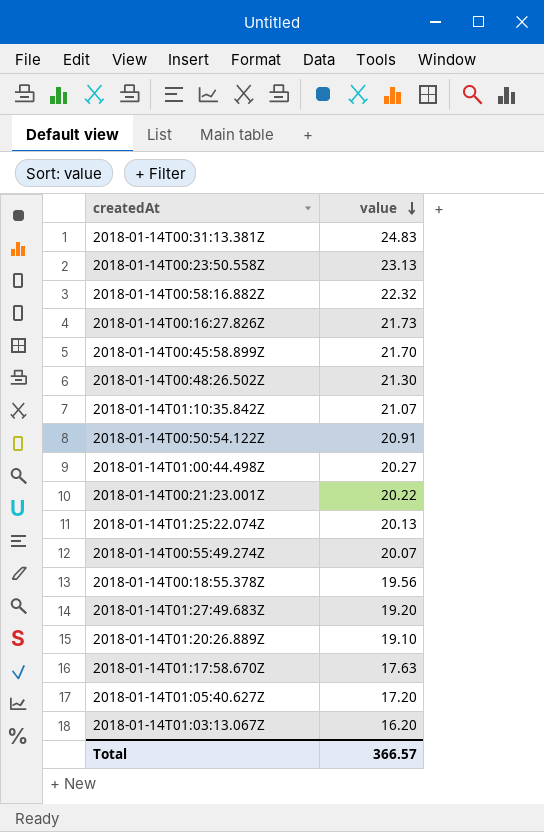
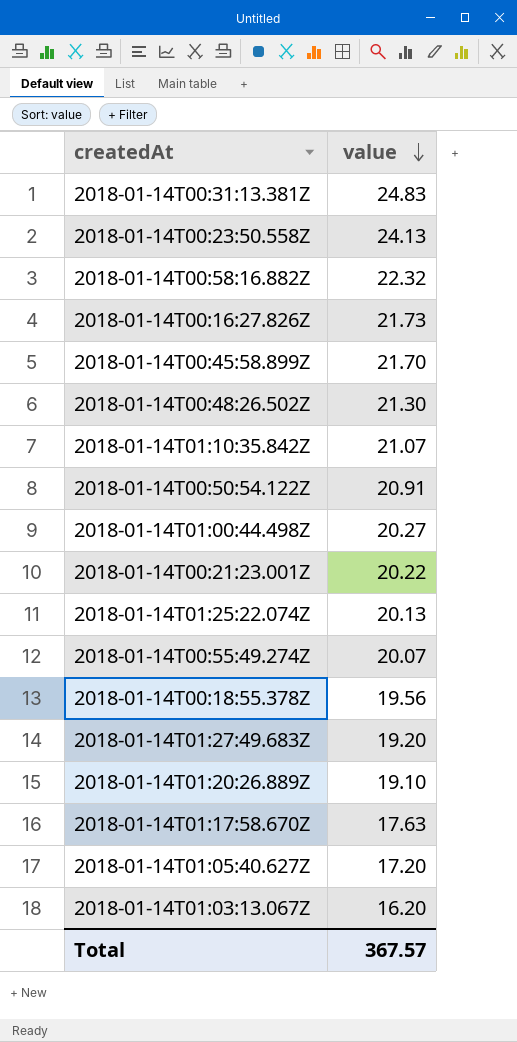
2018-01-14T00:23:50.558Z | value: 23.13 -> 24.13
Total | value: 366.57 -> 367.57

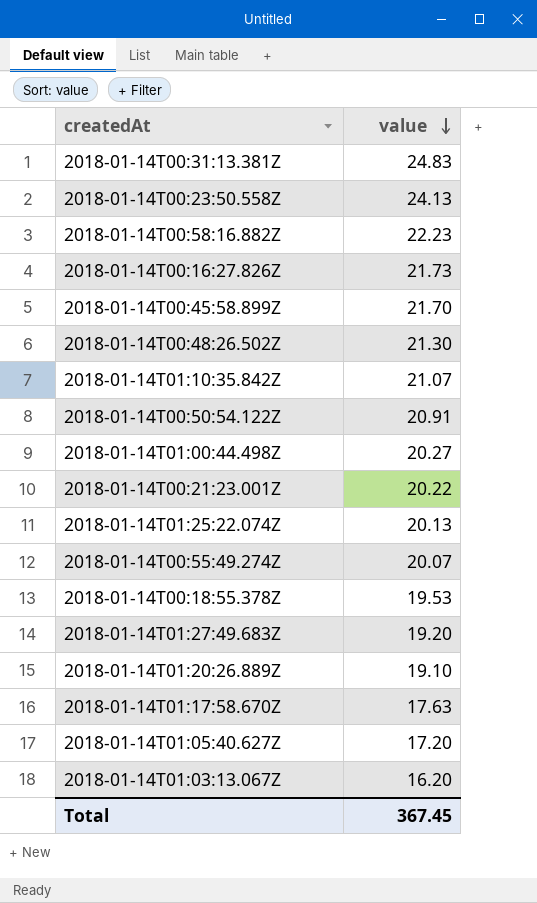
2018-01-14T00:58:16.882Z | value: 22.32 -> 22.23
2018-01-14T00:18:55.378Z | value: 19.56 -> 19.53
Total | value: 367.57 -> 367.45

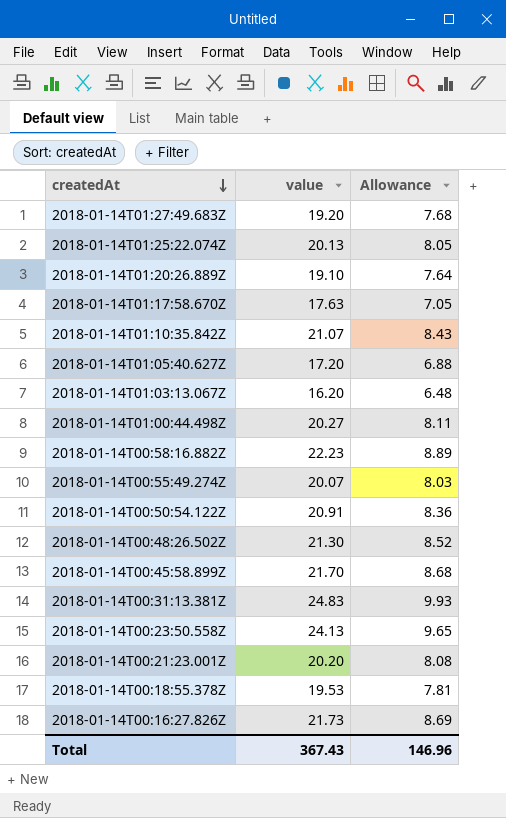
row order: value descending -> createdAt descending
column Allowance | formula: none -> [value] * 0.4
2018-01-14T00:21:23.001Z | value: 20.22 -> 20.20
Total | value: 367.45 -> 367.43

